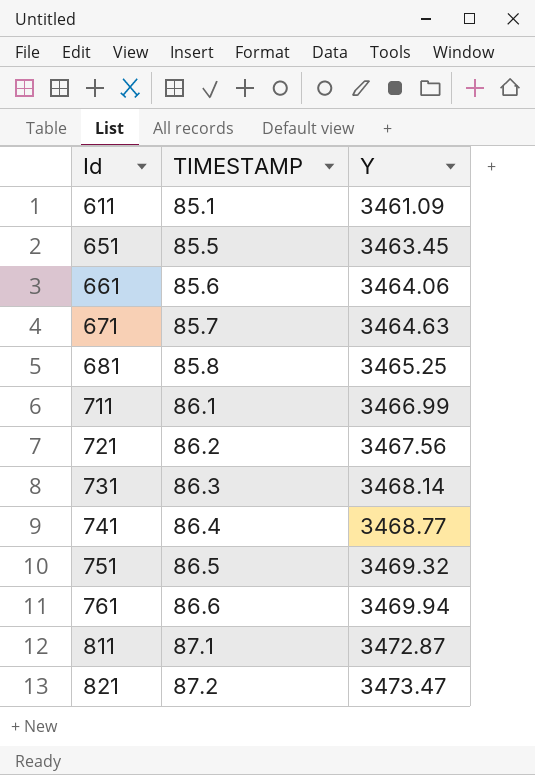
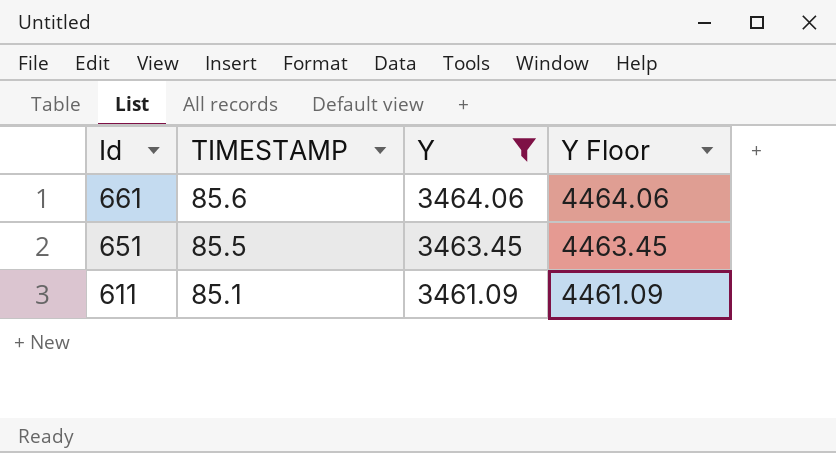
filter: none -> Y <= 3464.06
row order: Id ascending -> Id descending
column Y Floor | formula: none -> [Y] + 1000

